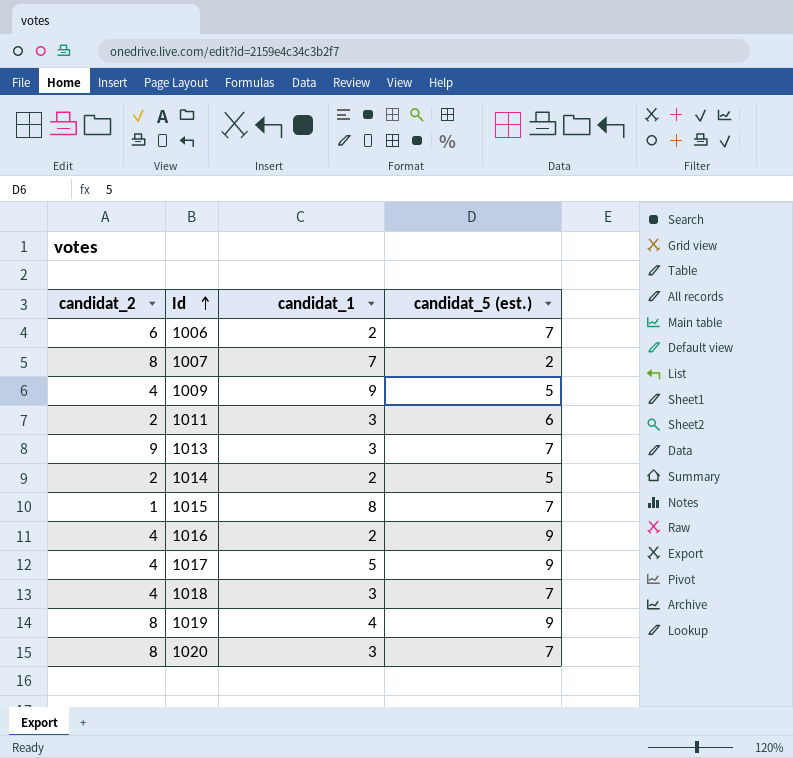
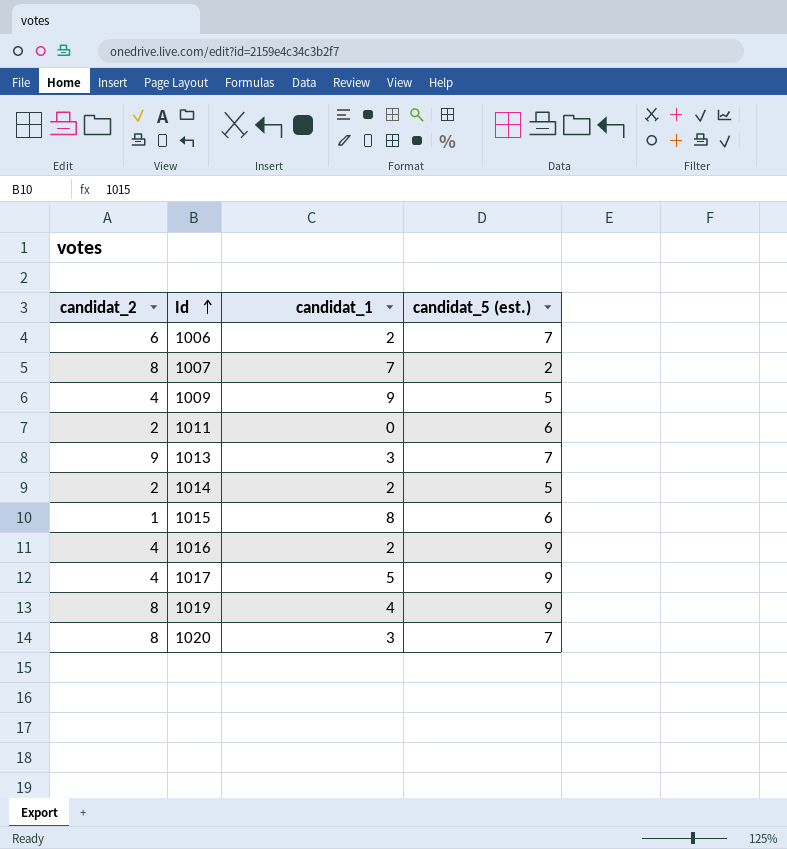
row 1018: 4 | 3 | 7 -> none
1011 | candidat_1: 3 -> 0
1015 | candidat_5 (est.): 7 -> 6

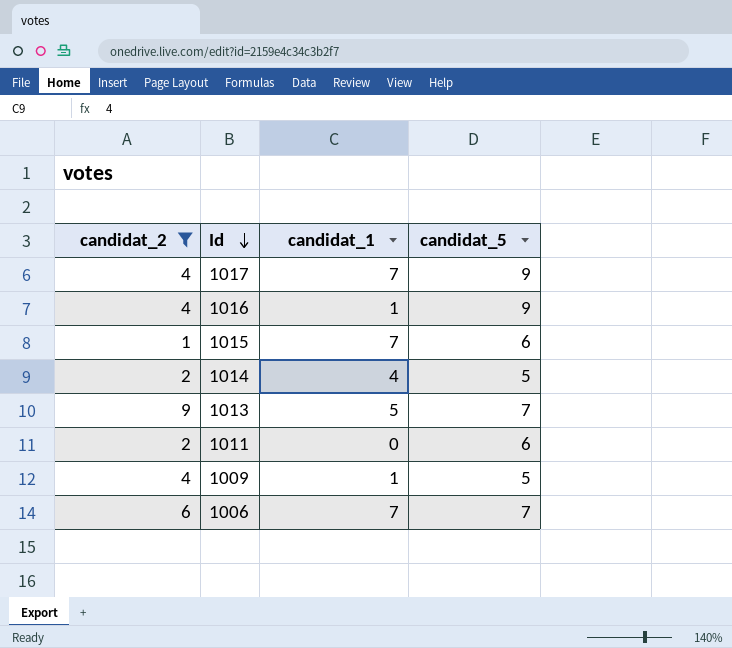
filter: none -> candidat_2 != 8
row order: Id ascending -> Id descending
column name: candidat_5 (est.) -> candidat_5
1017 | candidat_1: 5 -> 7
1016 | candidat_1: 2 -> 1
1015 | candidat_1: 8 -> 7
1014 | candidat_1: 2 -> 4
1013 | candidat_1: 3 -> 5
1009 | candidat_1: 9 -> 1
1006 | candidat_1: 2 -> 7

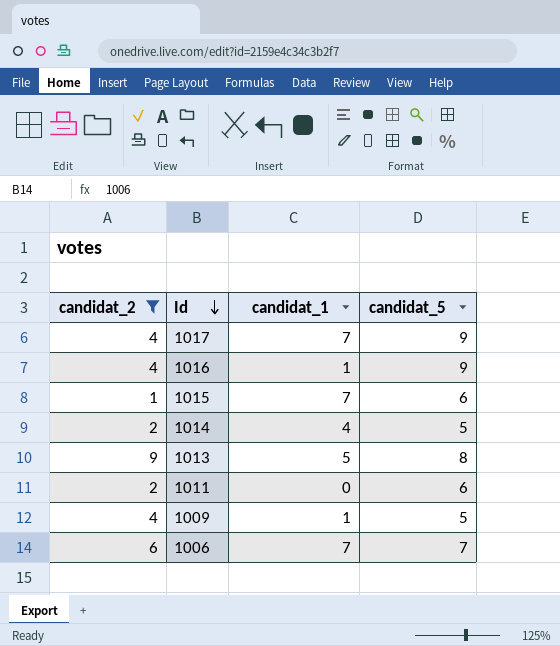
1013 | candidat_5: 7 -> 8

